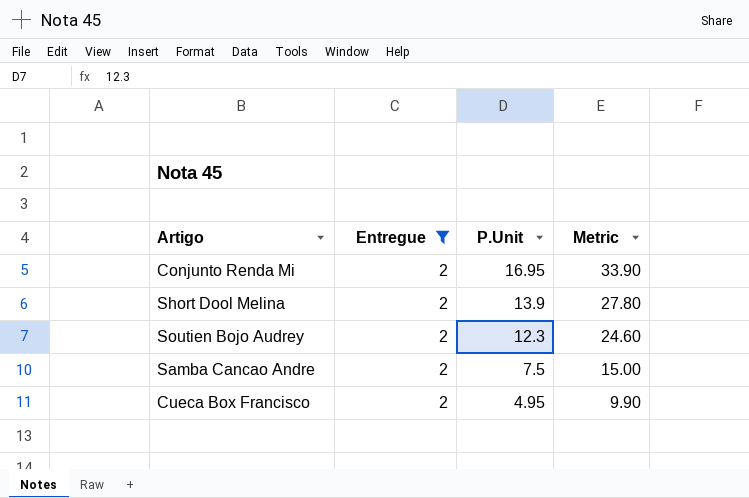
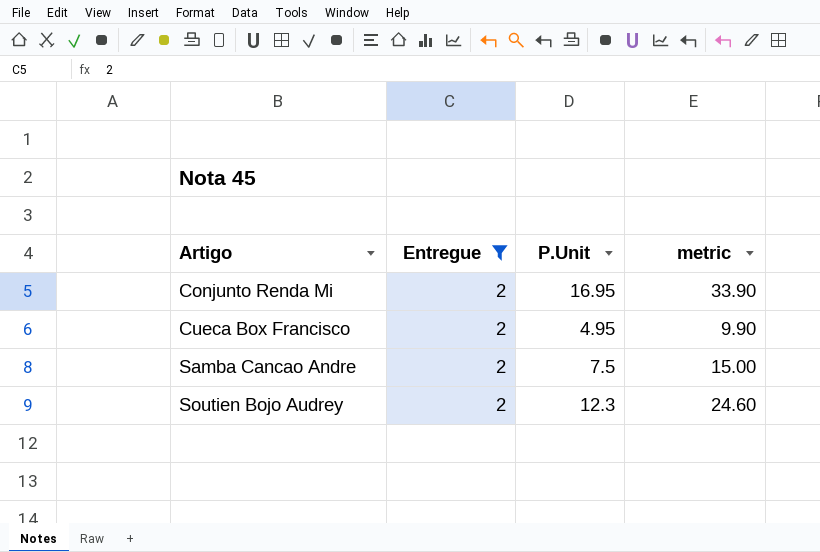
row order: P.Unit descending -> Artigo ascending
column name: Metric -> metric
row Short Dool Melina: 2 | 13.9 | 27.80 -> none

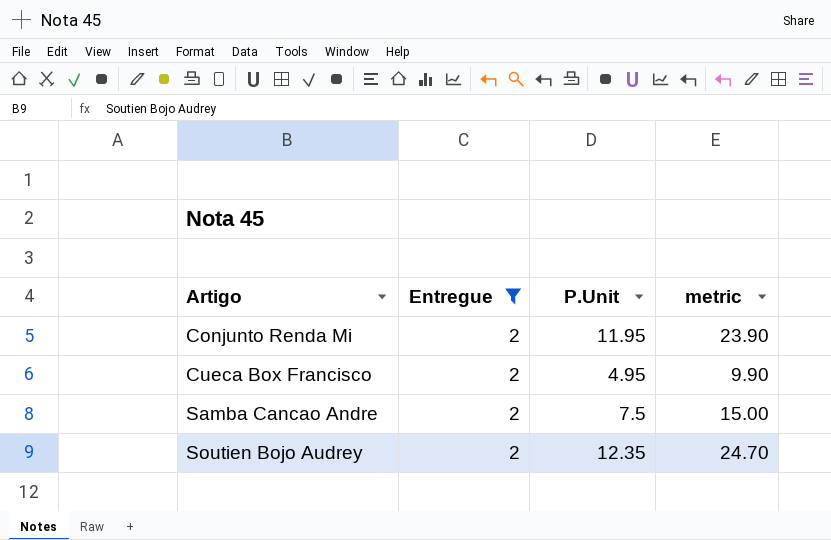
Conjunto Renda Mi | P.Unit: 16.95 -> 11.95
Conjunto Renda Mi | metric: 33.90 -> 23.90
Soutien Bojo Audrey | P.Unit: 12.3 -> 12.35
Soutien Bojo Audrey | metric: 24.60 -> 24.70

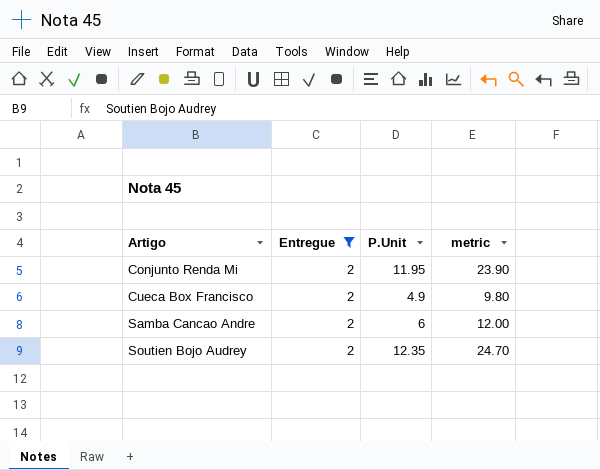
Cueca Box Francisco | P.Unit: 4.95 -> 4.9
Cueca Box Francisco | metric: 9.90 -> 9.80
Samba Cancao Andre | P.Unit: 7.5 -> 6
Samba Cancao Andre | metric: 15.00 -> 12.00

